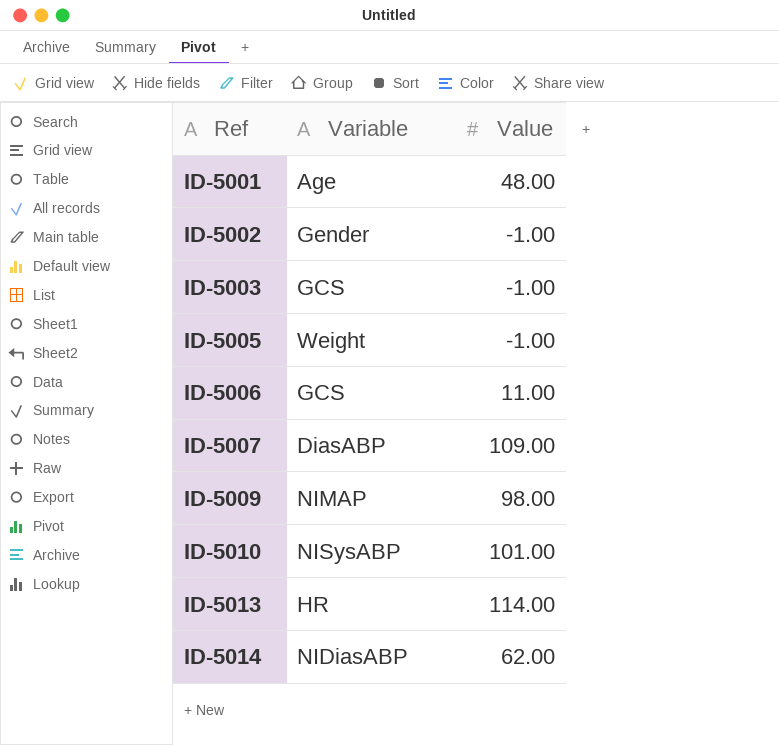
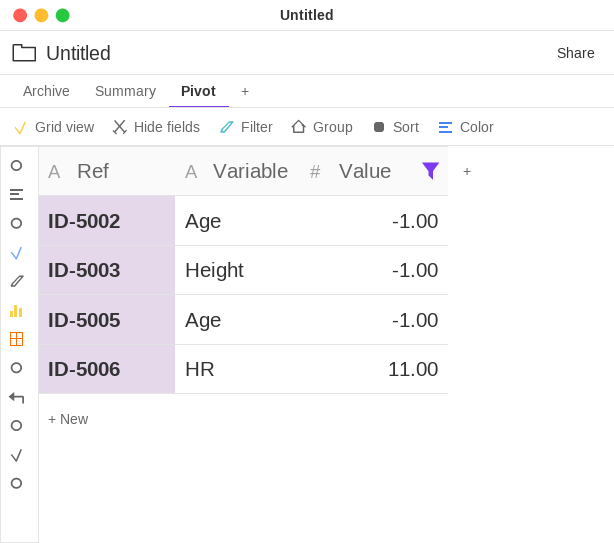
filter: none -> Value <= 11.00
ID-5002 | Variable: Gender -> Age
ID-5003 | Variable: GCS -> Height
ID-5005 | Variable: Weight -> Age
ID-5006 | Variable: GCS -> HR

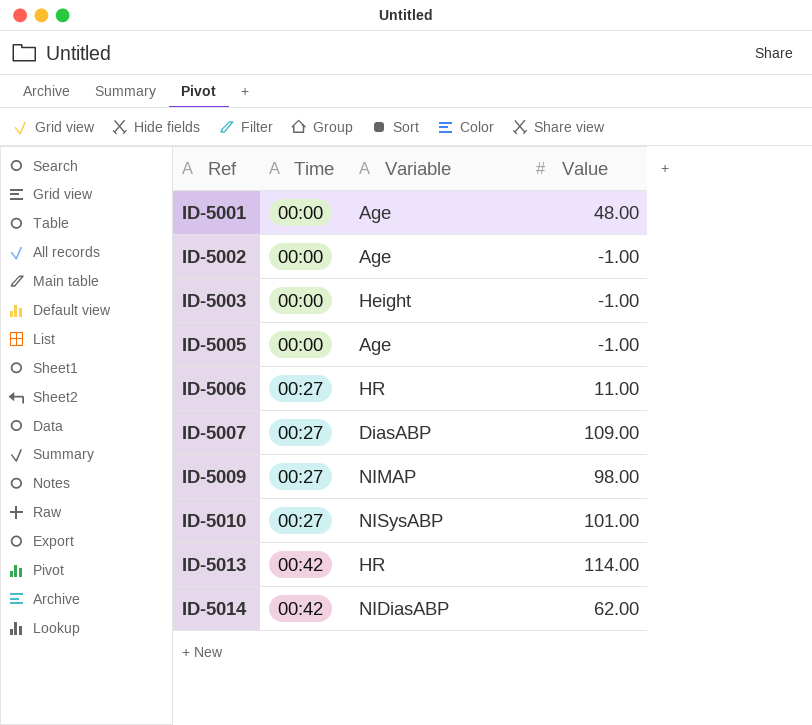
filter: Value <= 11.00 -> none
column Time | position: none -> 2

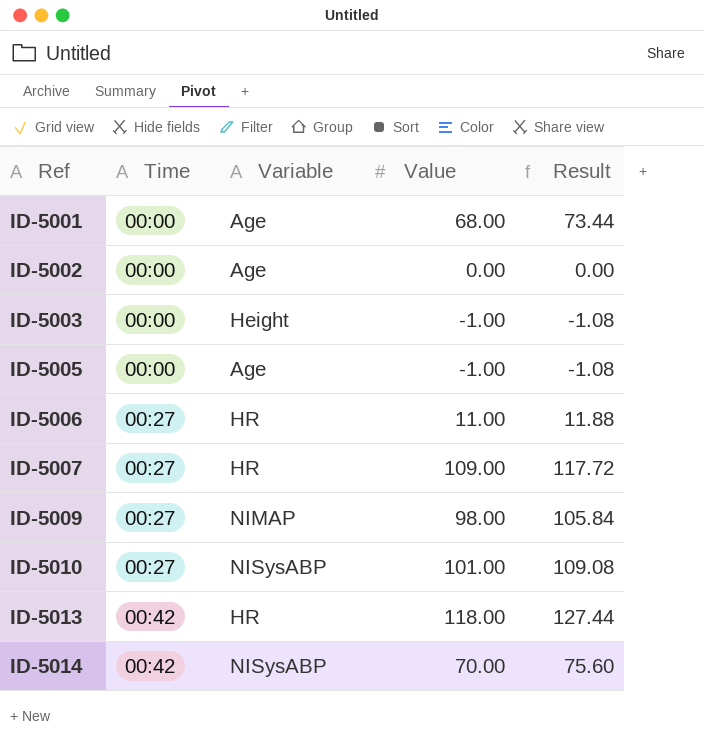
column Result | formula: none -> [Value] * 1.08
ID-5001 | Value: 48.00 -> 68.00
ID-5002 | Value: -1.00 -> 0.00
ID-5007 | Variable: DiasABP -> HR
ID-5013 | Value: 114.00 -> 118.00
ID-5014 | Variable: NIDiasABP -> NISysABP
ID-5014 | Value: 62.00 -> 70.00

